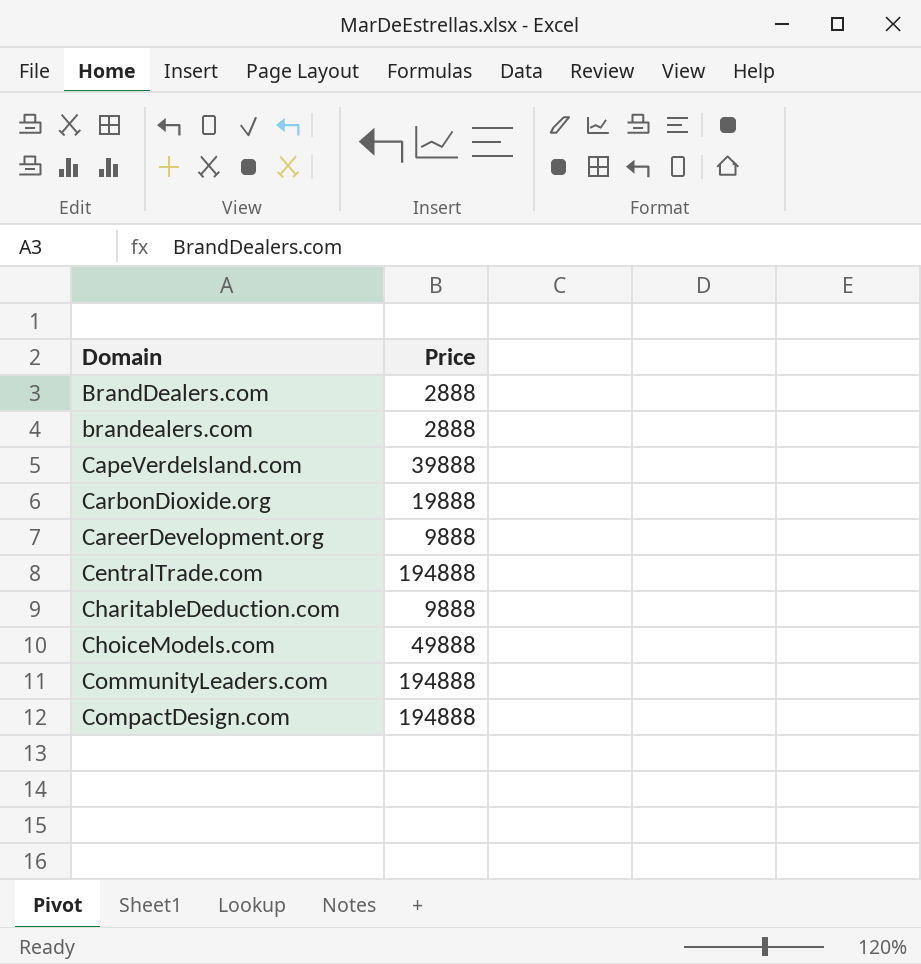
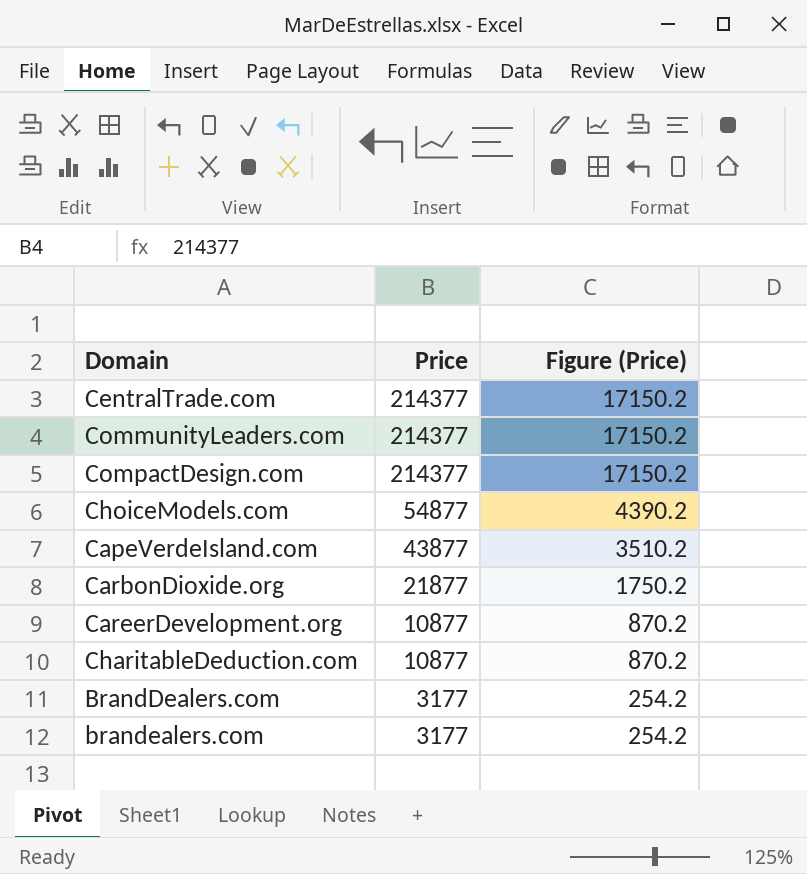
row order: Domain ascending -> Price descending
column Figure (Price) | formula: none -> [Price] * 0.08
CentralTrade.com | Price: 194888 -> 214377
CommunityLeaders.com | Price: 194888 -> 214377
CompactDesign.com | Price: 194888 -> 214377
ChoiceModels.com | Price: 49888 -> 54877
CapeVerdeIsland.com | Price: 39888 -> 43877
CarbonDioxide.org | Price: 19888 -> 21877
CareerDevelopment.org | Price: 9888 -> 10877
CharitableDeduction.com | Price: 9888 -> 10877
BrandDealers.com | Price: 2888 -> 3177
brandealers.com | Price: 2888 -> 3177

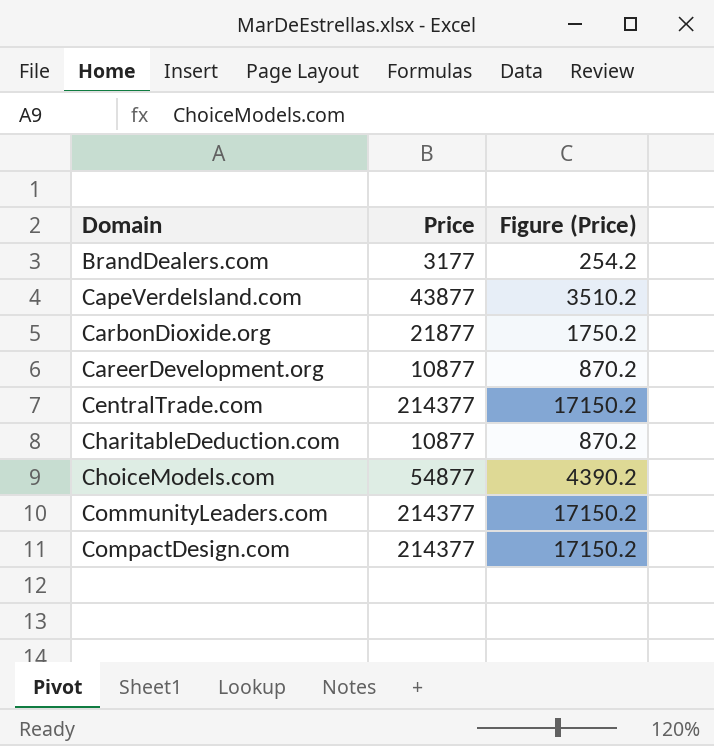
row order: Price descending -> Domain ascending
row brandealers.com: 3177 | 254.2 -> none

